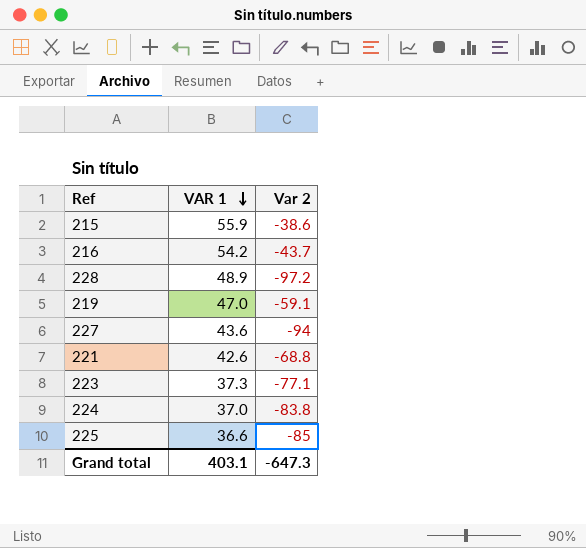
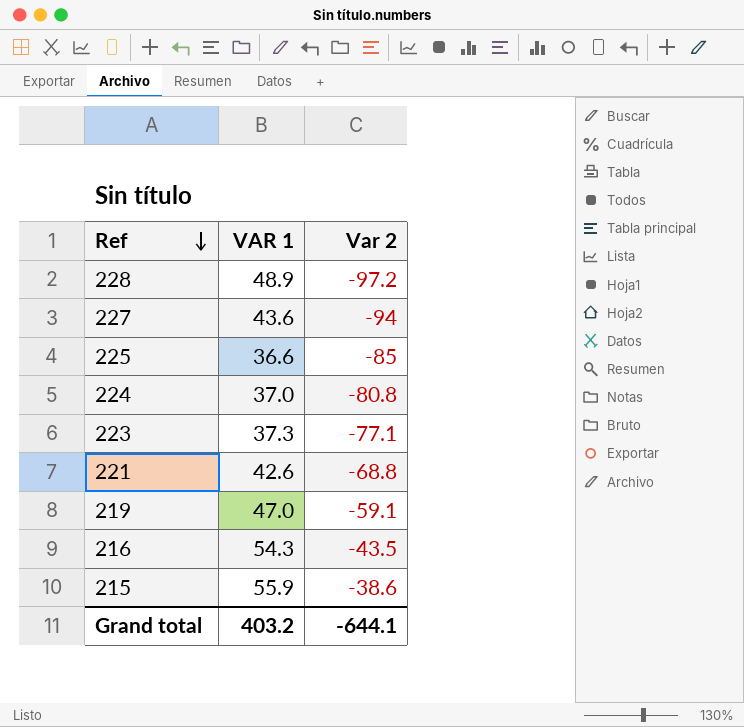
row order: VAR 1 descending -> Ref descending
224 | Var 2: -83.8 -> -80.8
216 | VAR 1: 54.2 -> 54.3
216 | Var 2: -43.7 -> -43.5
Grand total | VAR 1: 403.1 -> 403.2
Grand total | Var 2: -647.3 -> -644.1

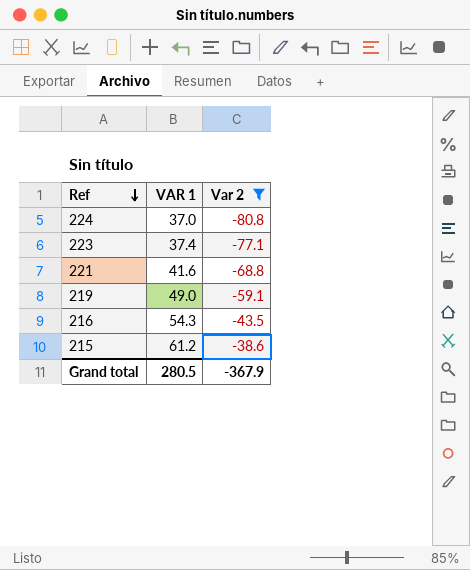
filter: none -> Var 2 >= -80.8
223 | VAR 1: 37.3 -> 37.4
221 | VAR 1: 42.6 -> 41.6
219 | VAR 1: 47.0 -> 49.0
215 | VAR 1: 55.9 -> 61.2
Grand total | VAR 1: 403.2 -> 280.5
Grand total | Var 2: -644.1 -> -367.9

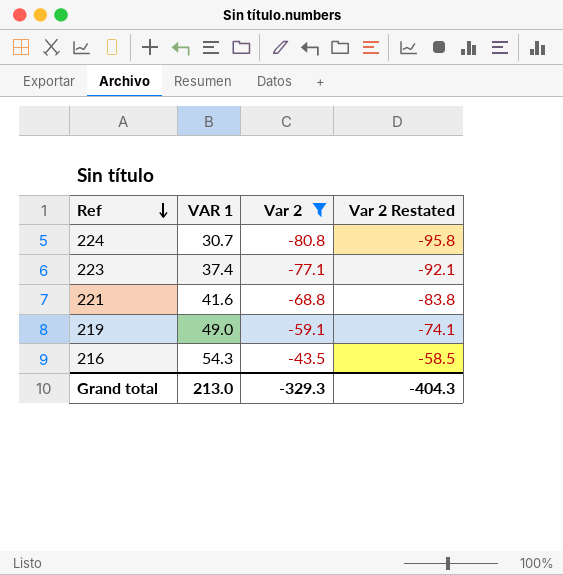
column Var 2 Restated | formula: none -> [Var 2] - 15
row 215: 61.2 | -38.6 -> none
224 | VAR 1: 37.0 -> 30.7
Grand total | VAR 1: 280.5 -> 213.0
Grand total | Var 2: -367.9 -> -329.3

